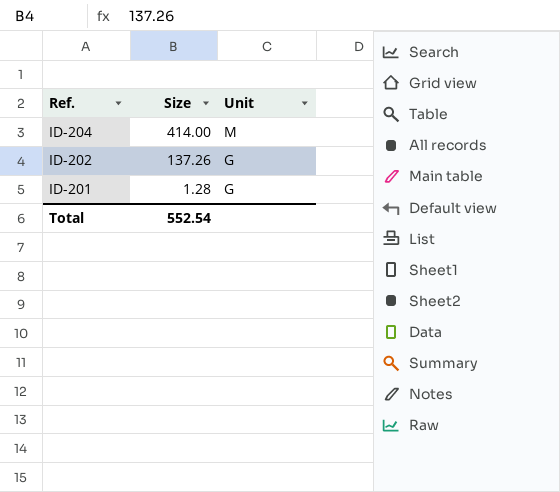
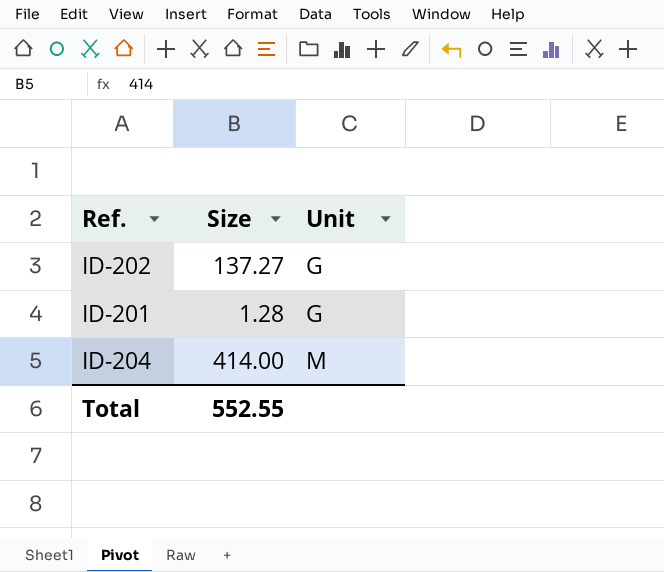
row order: Ref. descending -> Unit ascending
ID-202 | Size: 137.26 -> 137.27
Total | Size: 552.54 -> 552.55

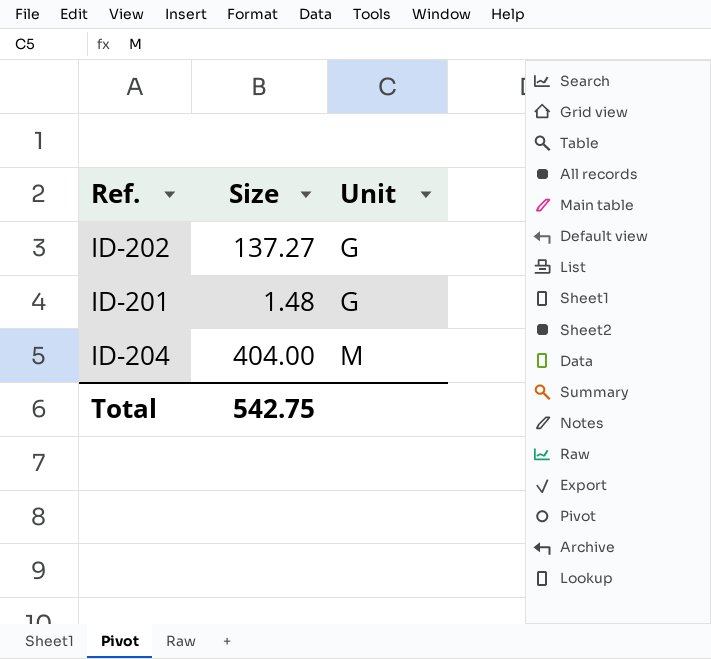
ID-201 | Size: 1.28 -> 1.48
ID-204 | Size: 414.00 -> 404.00
Total | Size: 552.55 -> 542.75

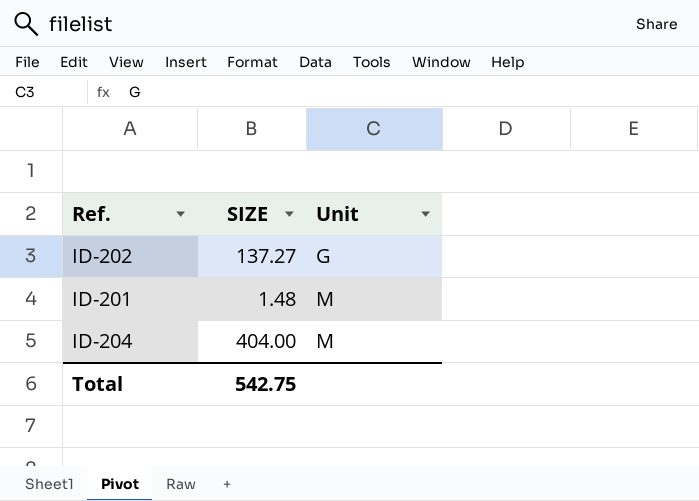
column name: Size -> SIZE
ID-201 | Unit: G -> M

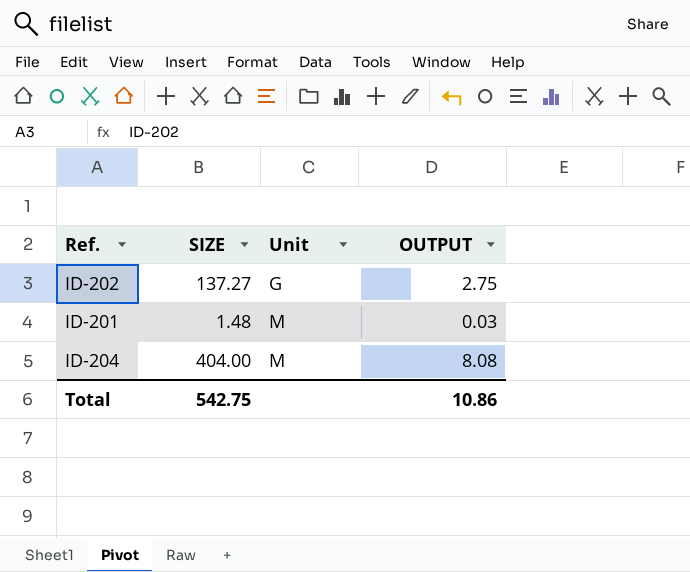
column OUTPUT | formula: none -> [SIZE] * 0.02

